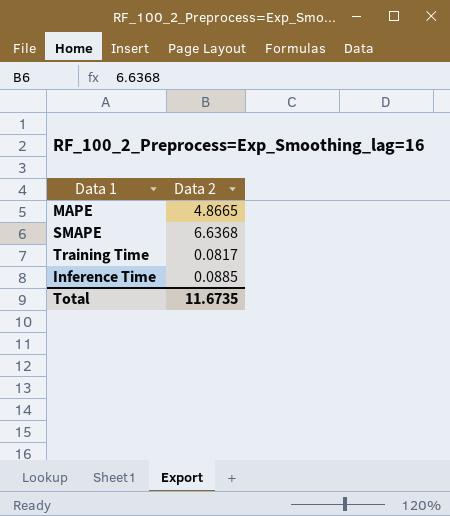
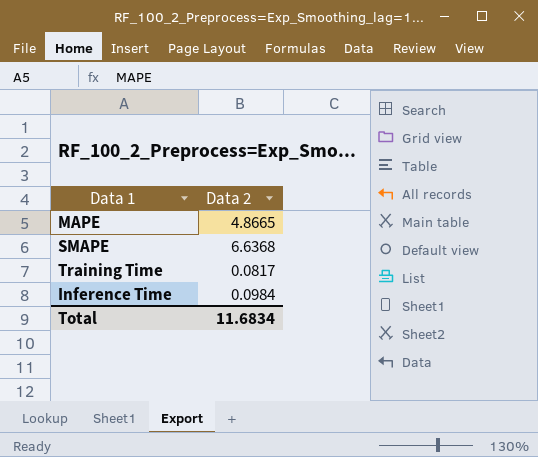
Inference Time | Data 2: 0.0885 -> 0.0984
Total | Data 2: 11.6735 -> 11.6834

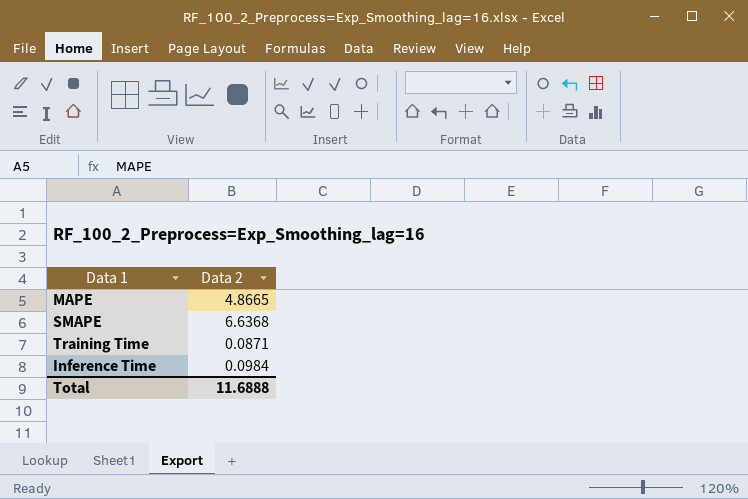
Training Time | Data 2: 0.0817 -> 0.0871
Total | Data 2: 11.6834 -> 11.6888

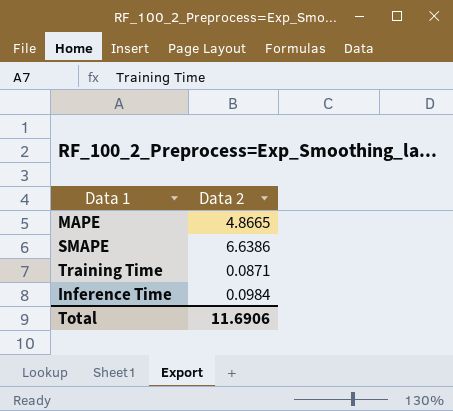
SMAPE | Data 2: 6.6368 -> 6.6386
Total | Data 2: 11.6888 -> 11.6906

